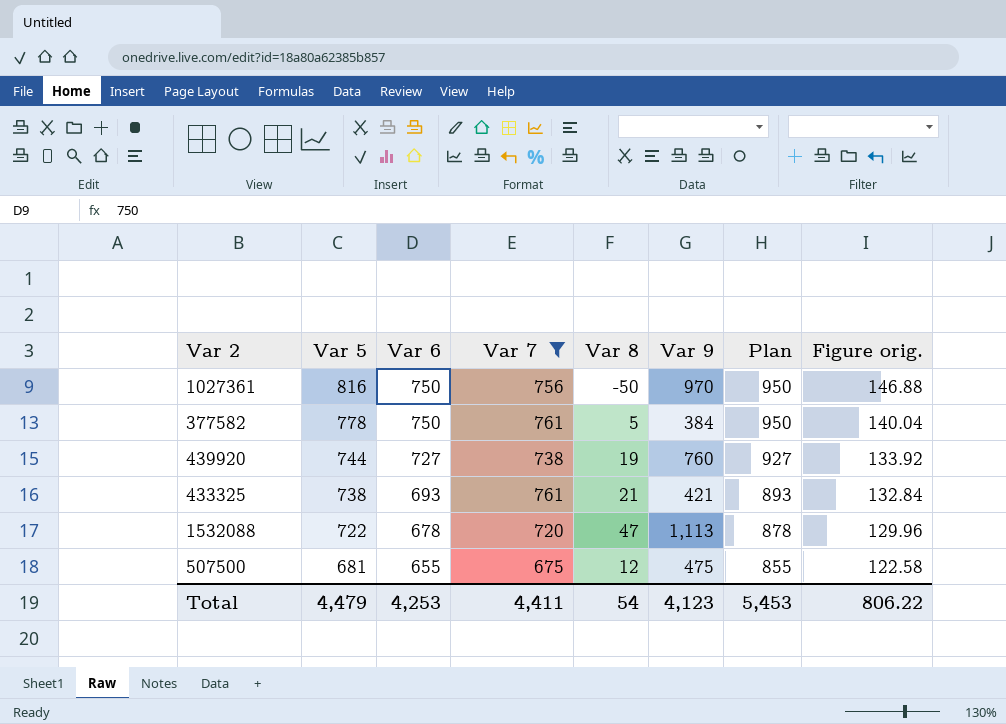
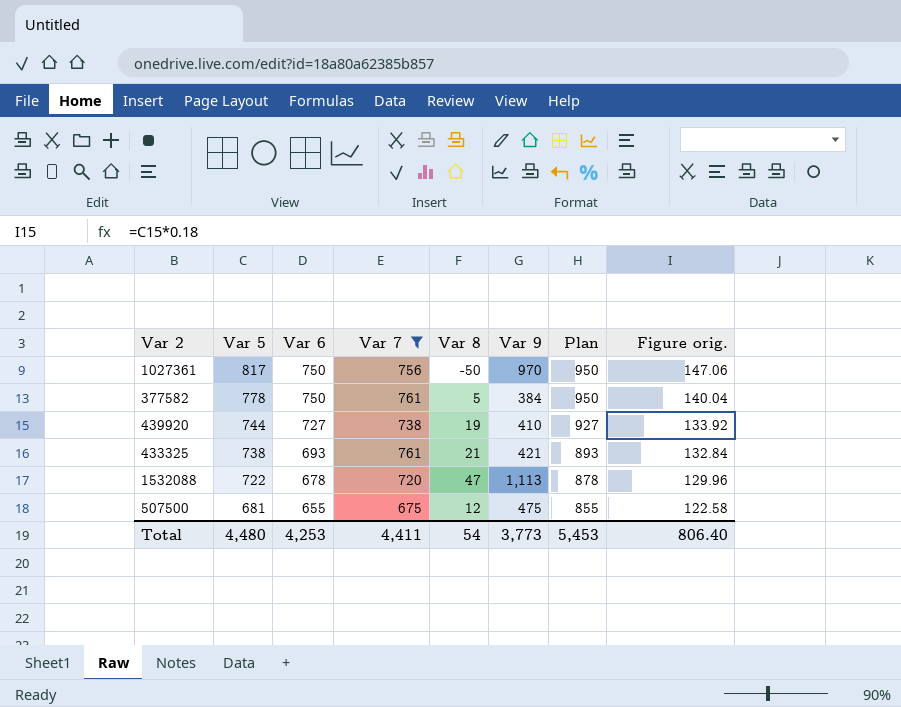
1027361 | Var 5: 816 -> 817
1027361 | Figure orig.: 146.88 -> 147.06
439920 | Var 9: 760 -> 410
Total | Var 5: 4,479 -> 4,480
Total | Var 9: 4,123 -> 3,773
Total | Figure orig.: 806.22 -> 806.40

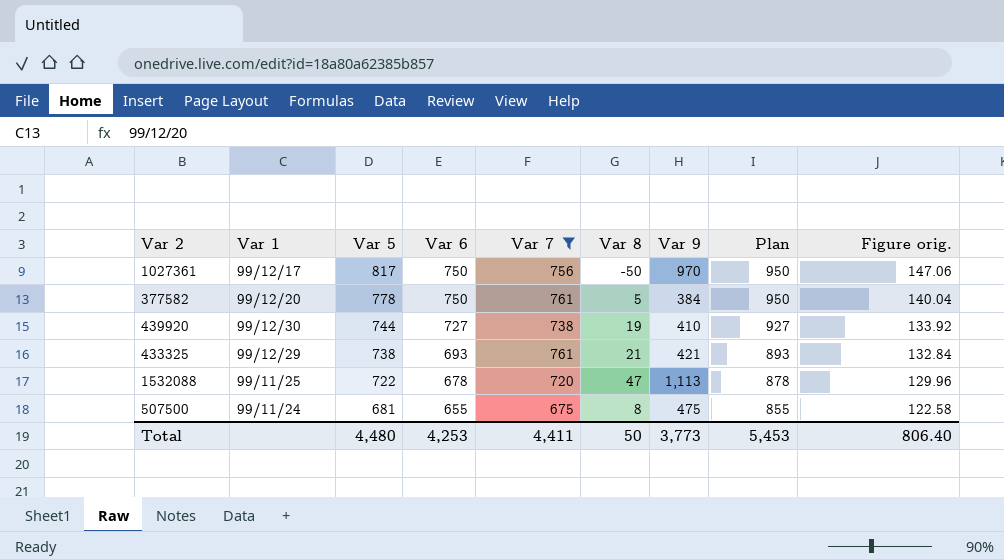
column Var 1 | position: none -> 2
507500 | Var 8: 12 -> 8
Total | Var 8: 54 -> 50

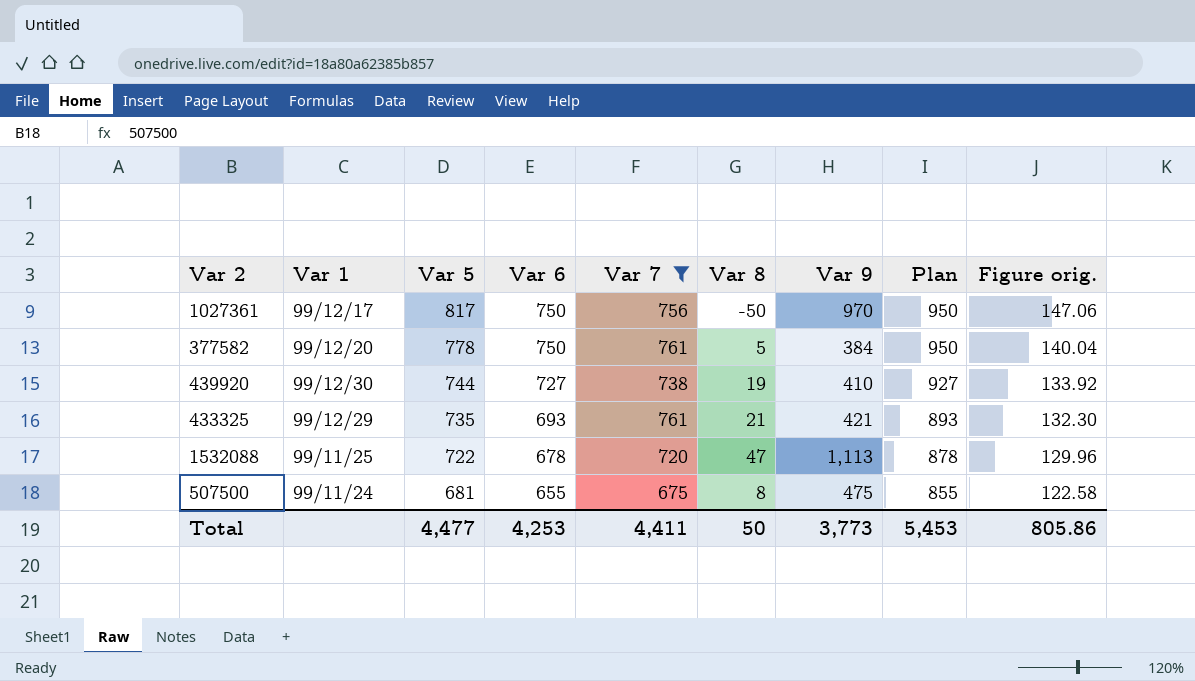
433325 | Var 5: 738 -> 735
433325 | Figure orig.: 132.84 -> 132.30
Total | Var 5: 4,480 -> 4,477
Total | Figure orig.: 806.40 -> 805.86

